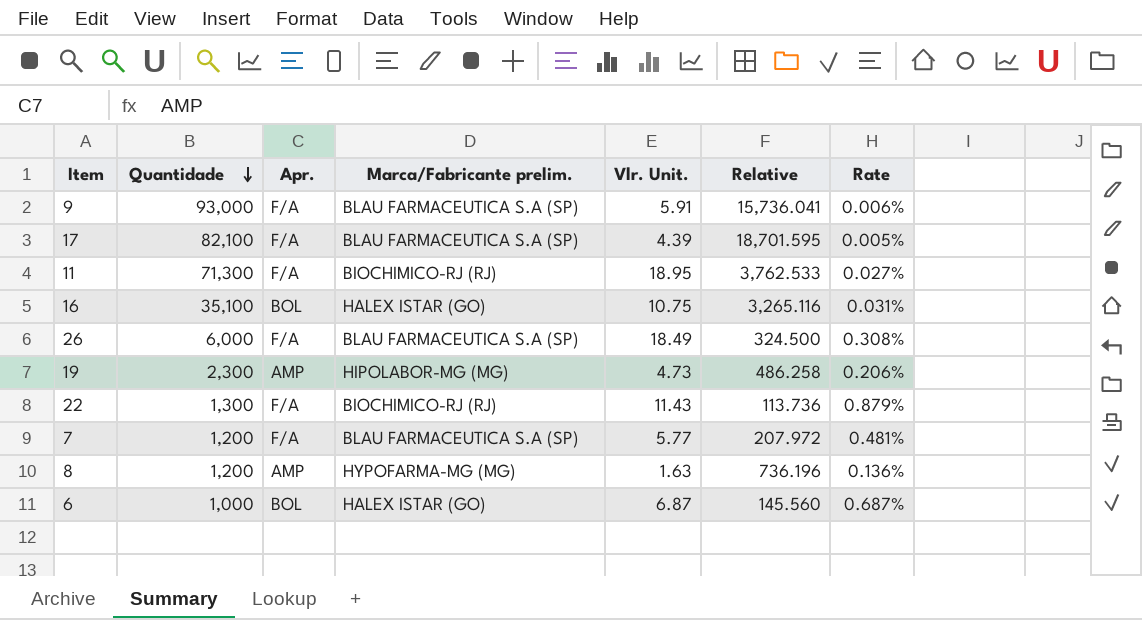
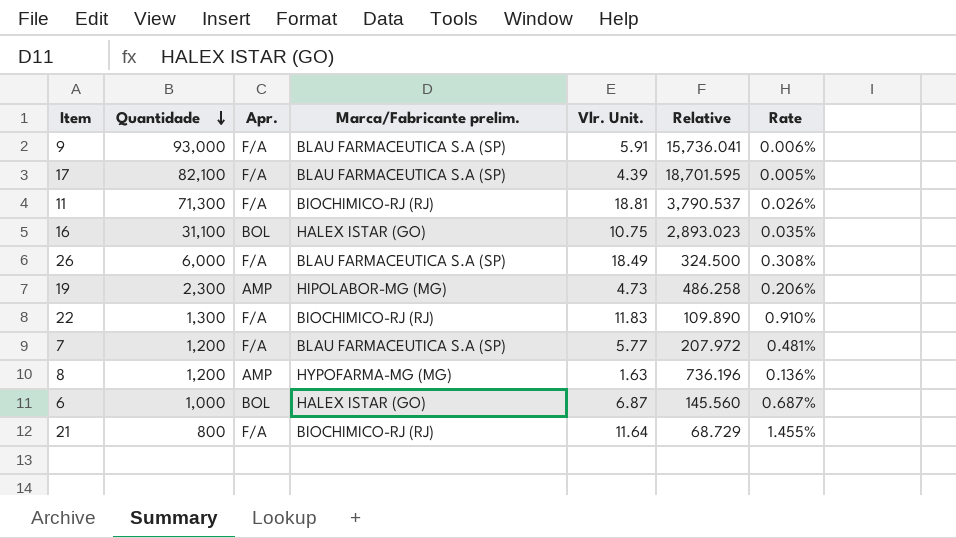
11 | Vlr. Unit.: 18.95 -> 18.81
11 | Relative: 3,762.533 -> 3,790.537
11 | Rate: 0.027% -> 0.026%
16 | Quantidade: 35,100 -> 31,100
16 | Relative: 3,265.116 -> 2,893.023
16 | Rate: 0.031% -> 0.035%
22 | Vlr. Unit.: 11.43 -> 11.83
22 | Relative: 113.736 -> 109.890
22 | Rate: 0.879% -> 0.910%
row 21: none -> 800 | F/A | BIOCHIMICO-RJ (RJ) | 11.64 | 68.729 | 1.455%

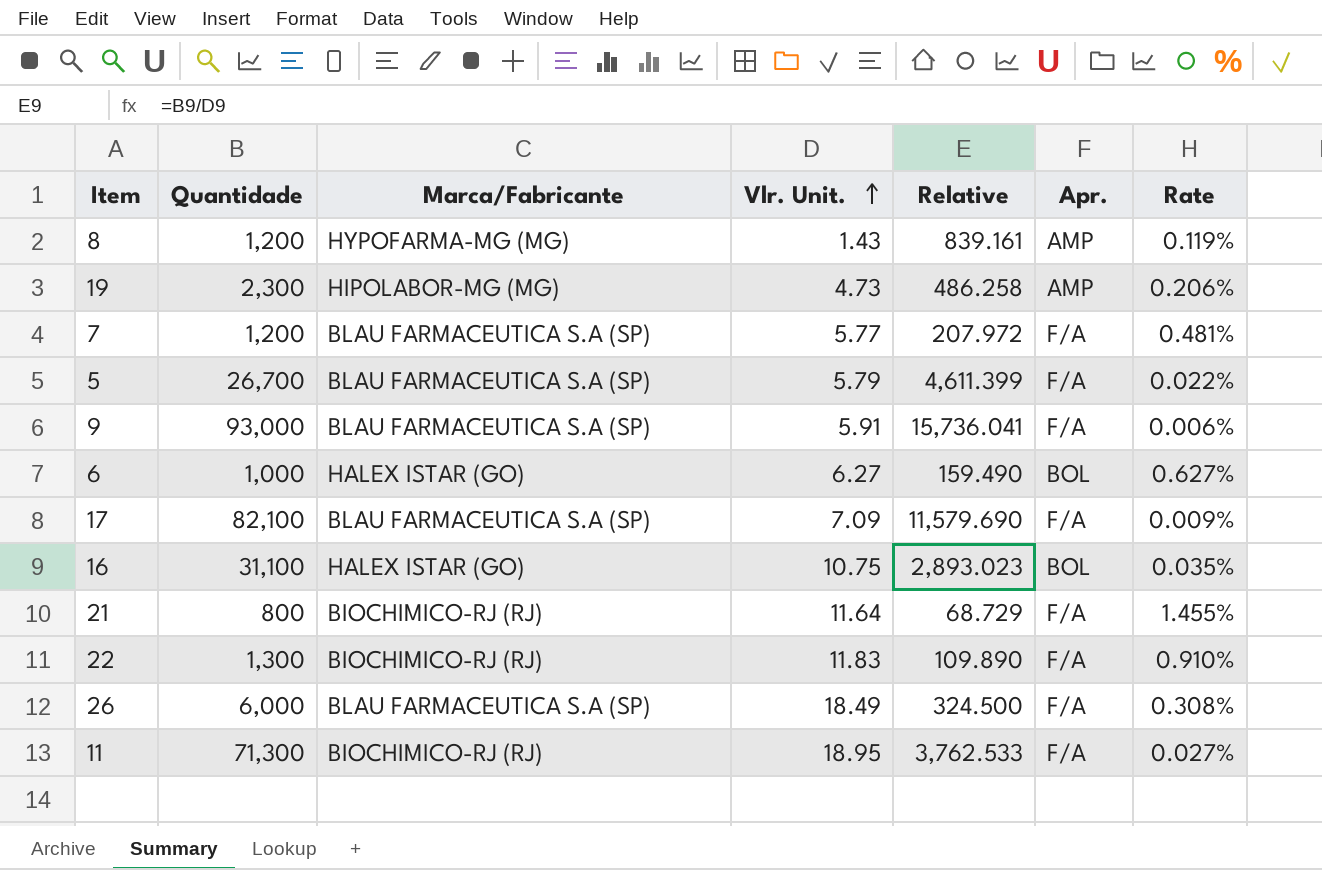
row order: Quantidade descending -> Vlr. Unit. ascending
column name: Marca/Fabricante prelim. -> Marca/Fabricante
column Apr. | position: 3 -> 6
8 | Vlr. Unit.: 1.63 -> 1.43
8 | Relative: 736.196 -> 839.161
8 | Rate: 0.136% -> 0.119%
row 5: none -> 26,700 | BLAU FARMACEUTICA S.A (SP) | 5.79 | 4,611.399 | F/A | 0.022%
6 | Vlr. Unit.: 6.87 -> 6.27
6 | Relative: 145.560 -> 159.490
6 | Rate: 0.687% -> 0.627%
17 | Vlr. Unit.: 4.39 -> 7.09
17 | Relative: 18,701.595 -> 11,579.690
17 | Rate: 0.005% -> 0.009%
11 | Vlr. Unit.: 18.81 -> 18.95
11 | Relative: 3,790.537 -> 3,762.533
11 | Rate: 0.026% -> 0.027%

